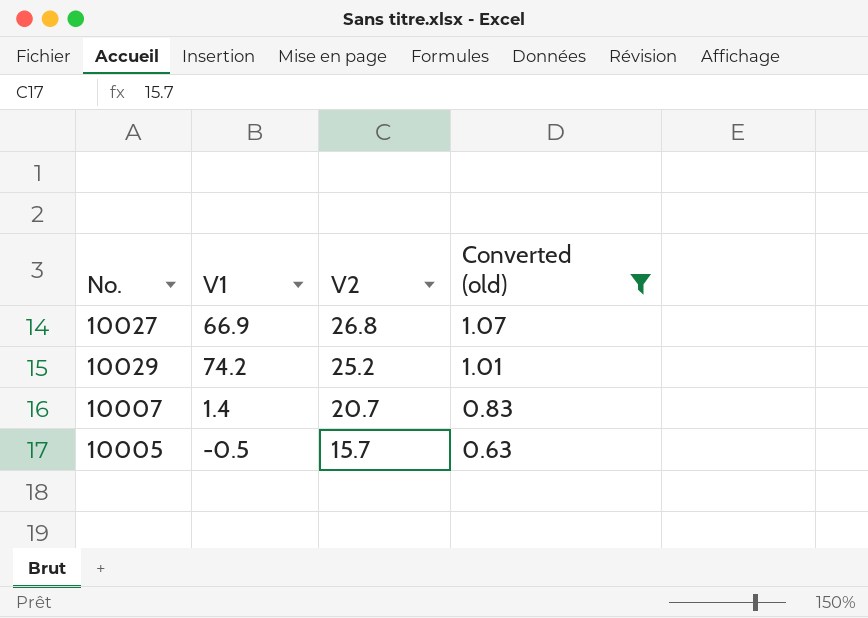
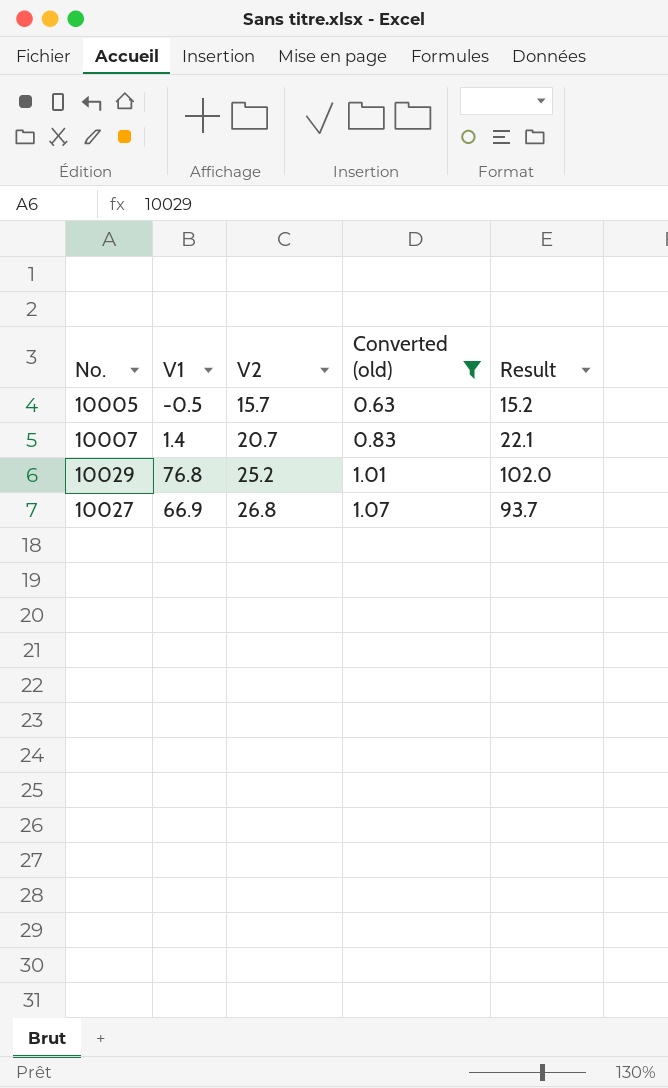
row order: V2 descending -> V2 ascending
column Result | formula: none -> [V1] + [V2]
10029 | V1: 74.2 -> 76.8

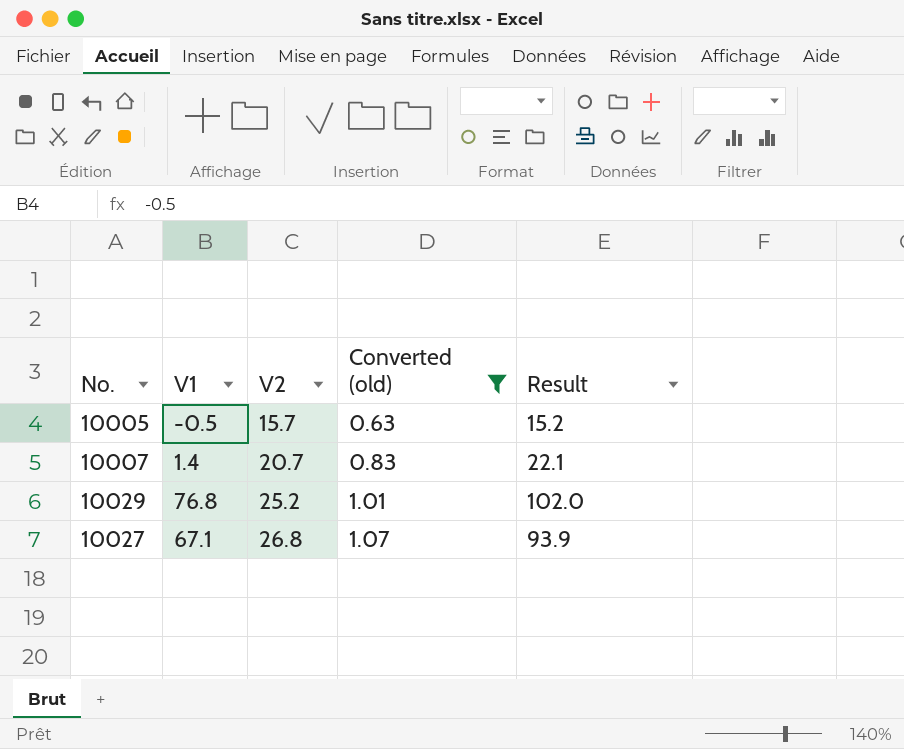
10027 | V1: 66.9 -> 67.1
10027 | Result: 93.7 -> 93.9

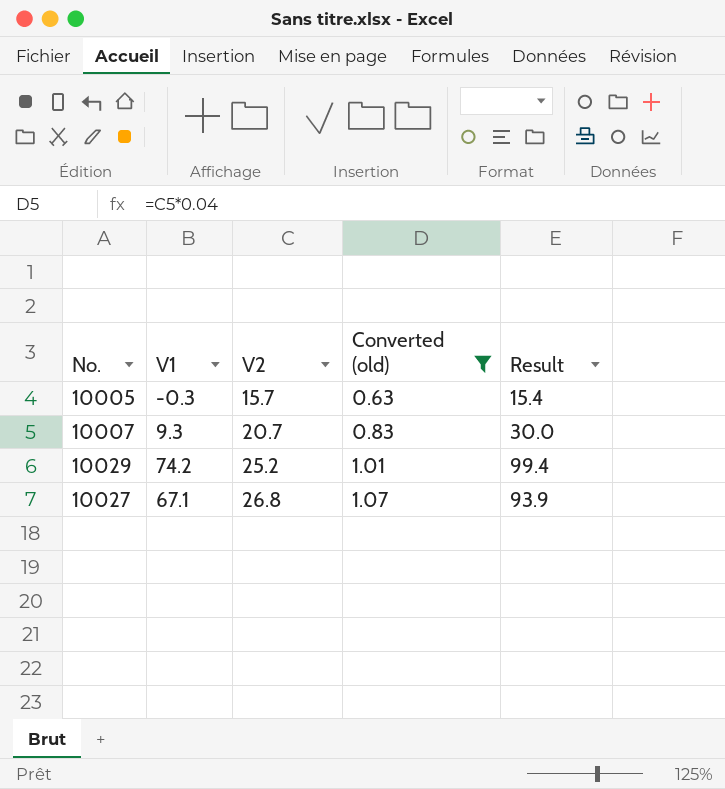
10005 | V1: -0.5 -> -0.3
10005 | Result: 15.2 -> 15.4
10007 | V1: 1.4 -> 9.3
10007 | Result: 22.1 -> 30.0
10029 | V1: 76.8 -> 74.2
10029 | Result: 102.0 -> 99.4

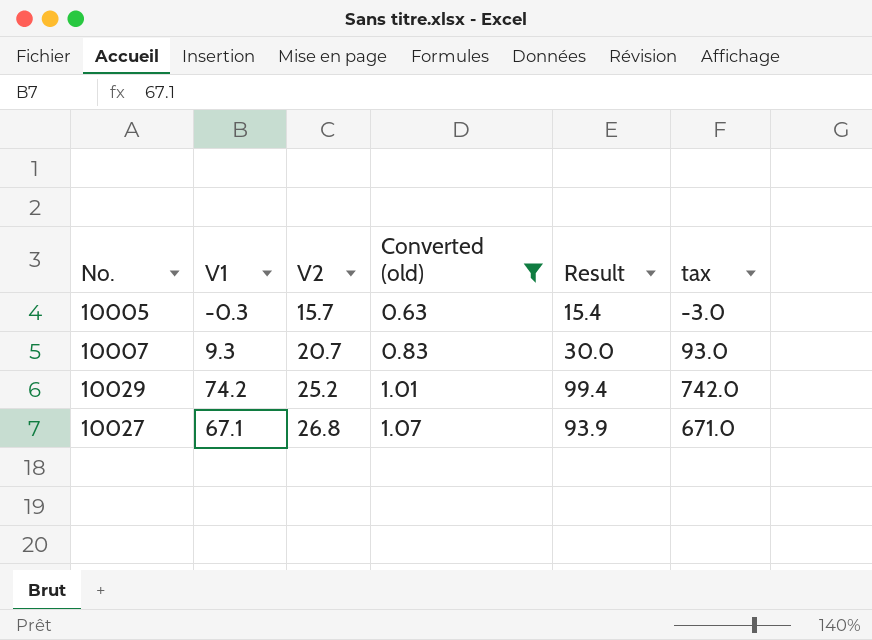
column tax | formula: none -> [V1] * 10

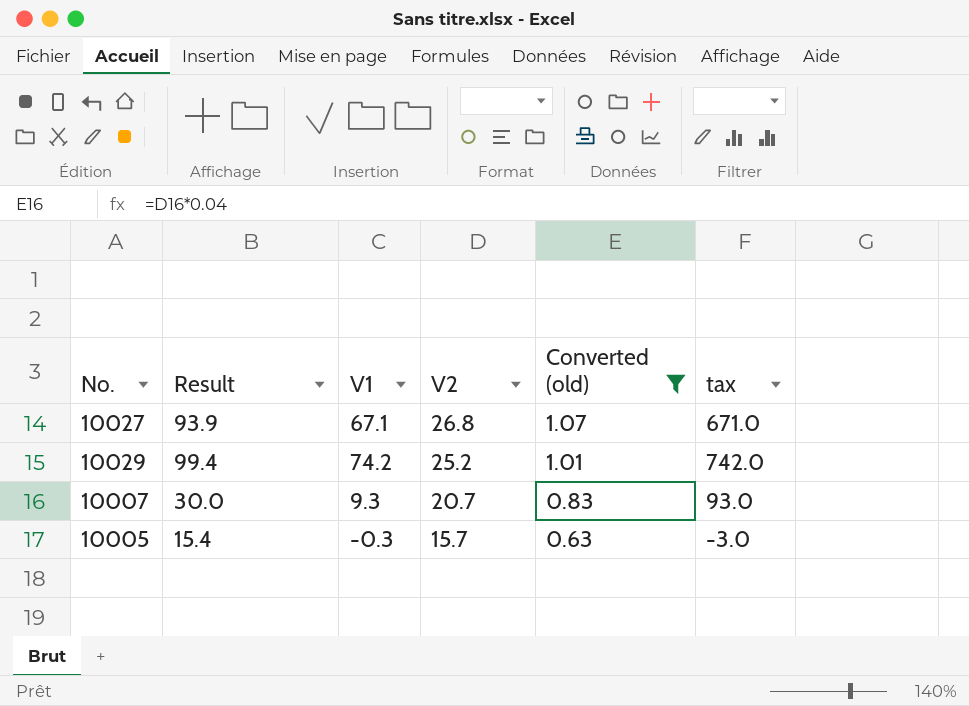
row order: V2 ascending -> V2 descending
column Result | position: 5 -> 2

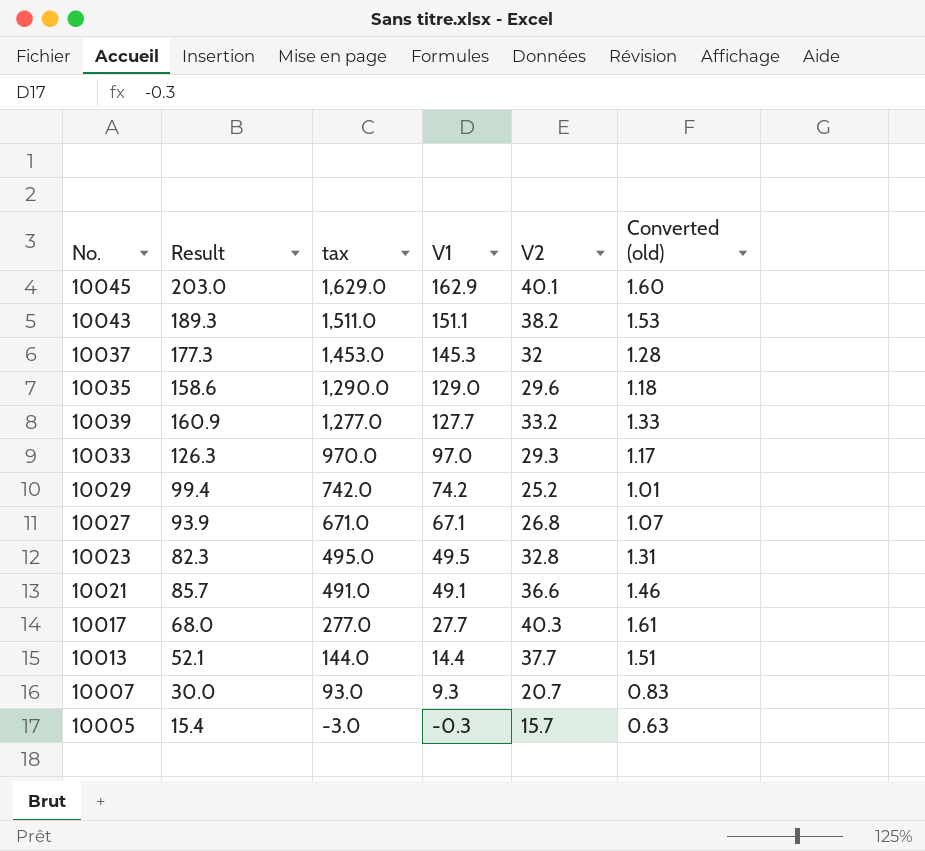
filter: Converted (old) <= 1.07 -> none
row order: V2 descending -> tax descending
column tax | position: 6 -> 3

